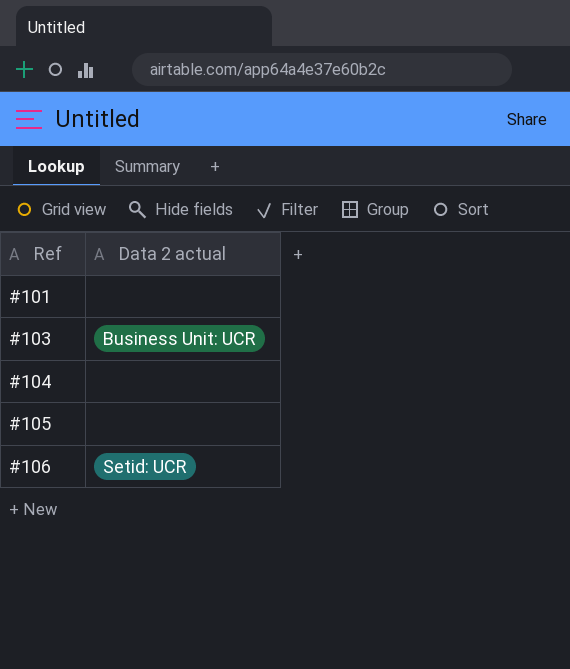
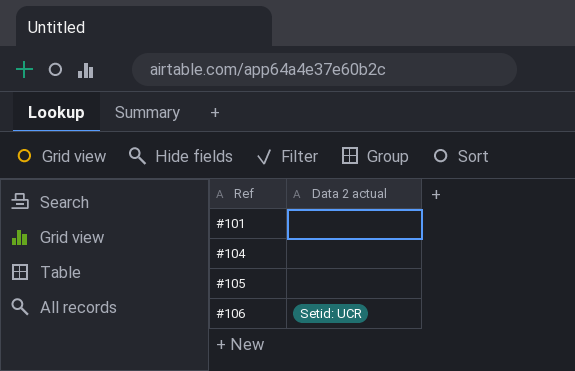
row #103: Business Unit: UCR -> none

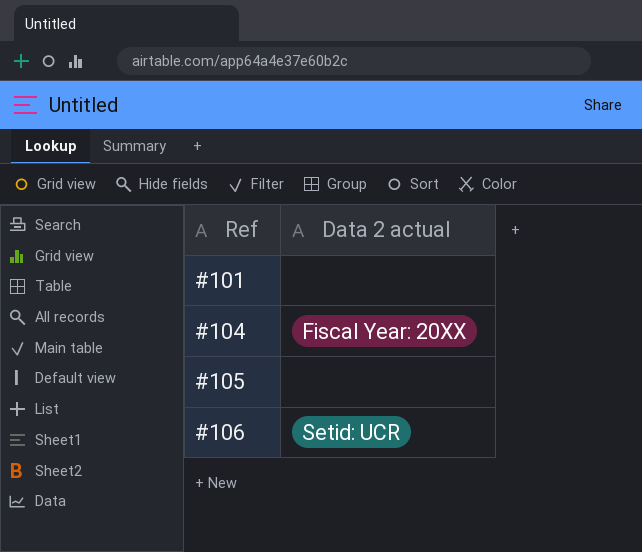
#104 | Data 2 actual: none -> Fiscal Year: 20XX

